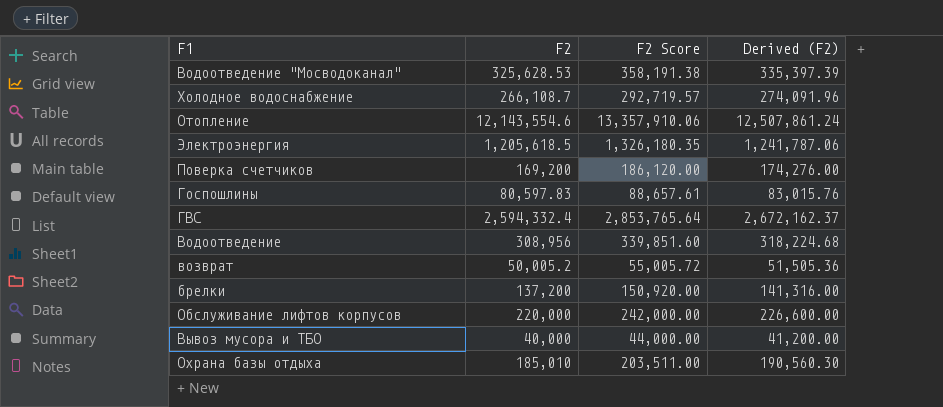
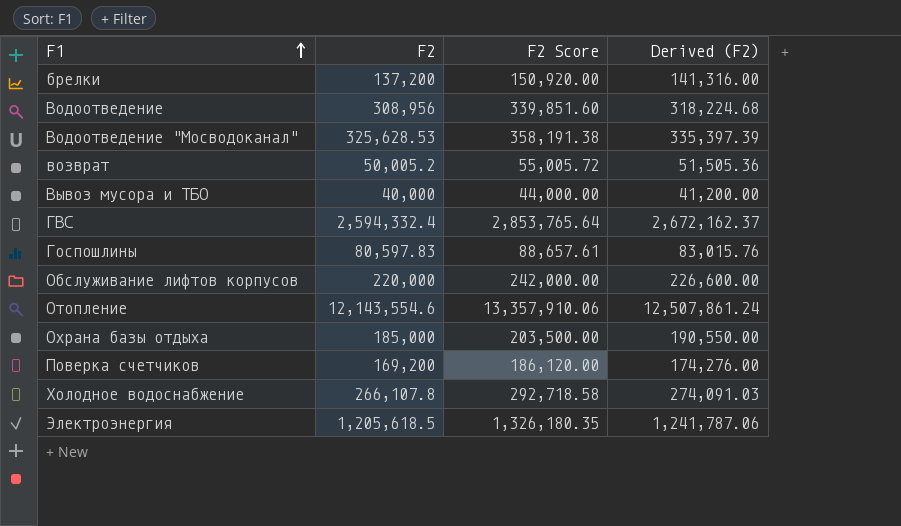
row order: none -> F1 ascending
Охрана базы отдыха | F2: 185,010 -> 185,000
Охрана базы отдыха | F2 Score: 203,511.00 -> 203,500.00
Охрана базы отдыха | Derived (F2): 190,560.30 -> 190,550.00
Холодное водоснабжение | F2: 266,108.7 -> 266,107.8
Холодное водоснабжение | F2 Score: 292,719.57 -> 292,718.58
Холодное водоснабжение | Derived (F2): 274,091.96 -> 274,091.03

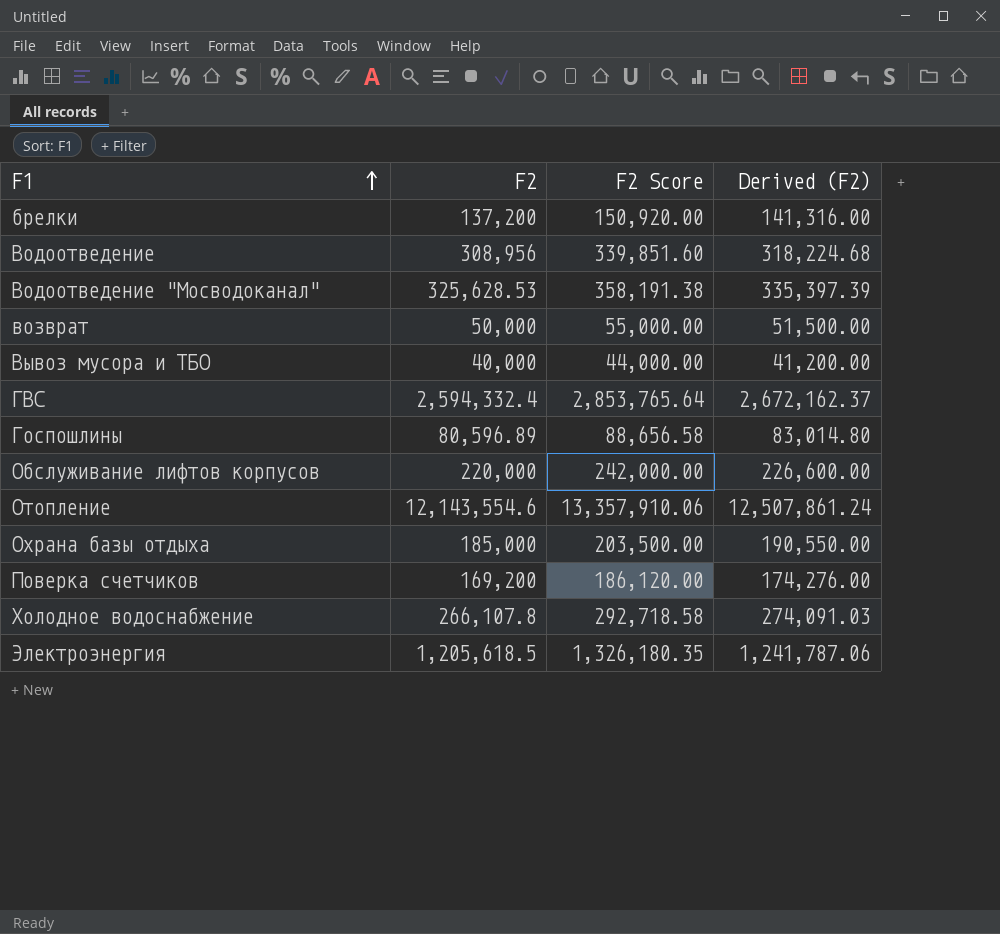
возврат | F2: 50,005.2 -> 50,000
возврат | F2 Score: 55,005.72 -> 55,000.00
возврат | Derived (F2): 51,505.36 -> 51,500.00
Госпошлины | F2: 80,597.83 -> 80,596.89
Госпошлины | F2 Score: 88,657.61 -> 88,656.58
Госпошлины | Derived (F2): 83,015.76 -> 83,014.80

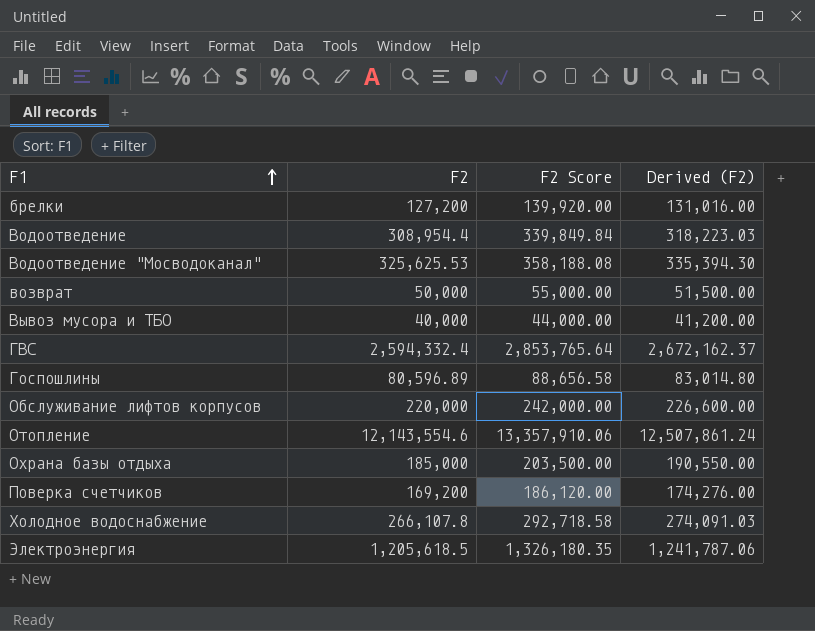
брелки | F2: 137,200 -> 127,200
брелки | F2 Score: 150,920.00 -> 139,920.00
брелки | Derived (F2): 141,316.00 -> 131,016.00
Водоотведение | F2: 308,956 -> 308,954.4
Водоотведение | F2 Score: 339,851.60 -> 339,849.84
Водоотведение | Derived (F2): 318,224.68 -> 318,223.03
Водоотведение "Мосводоканал" | F2: 325,628.53 -> 325,625.53
Водоотведение "Мосводоканал" | F2 Score: 358,191.38 -> 358,188.08
Водоотведение "Мосводоканал" | Derived (F2): 335,397.39 -> 335,394.30

